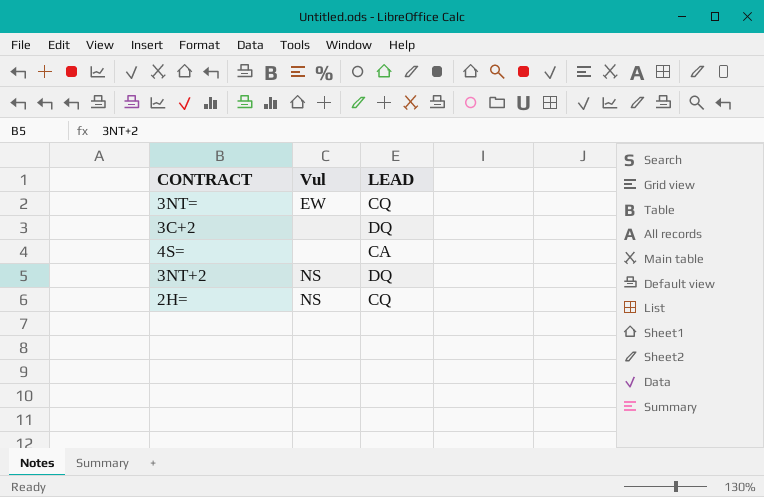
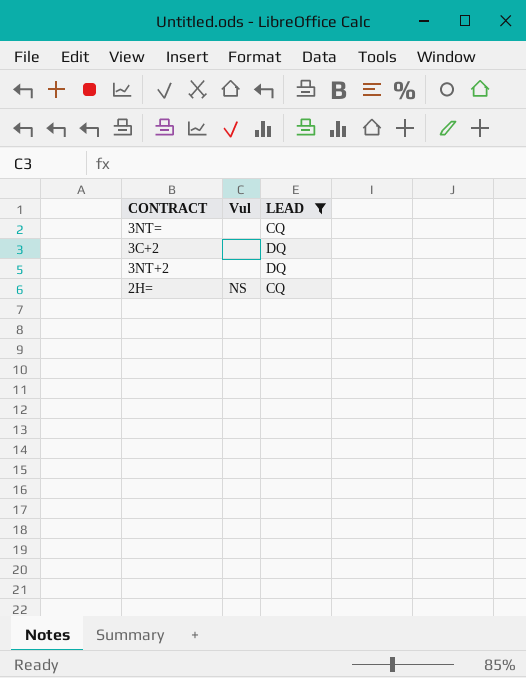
filter: none -> LEAD != CA
3NT= | Vul: EW -> none
3NT+2 | Vul: NS -> none

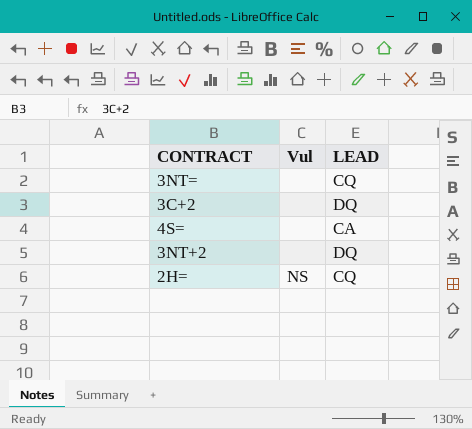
filter: LEAD != CA -> none

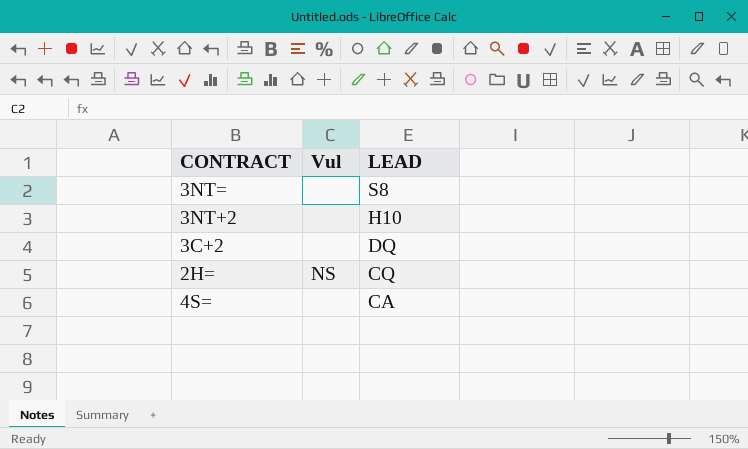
row order: none -> LEAD descending
3NT= | LEAD: CQ -> S8
3NT+2 | LEAD: DQ -> H10

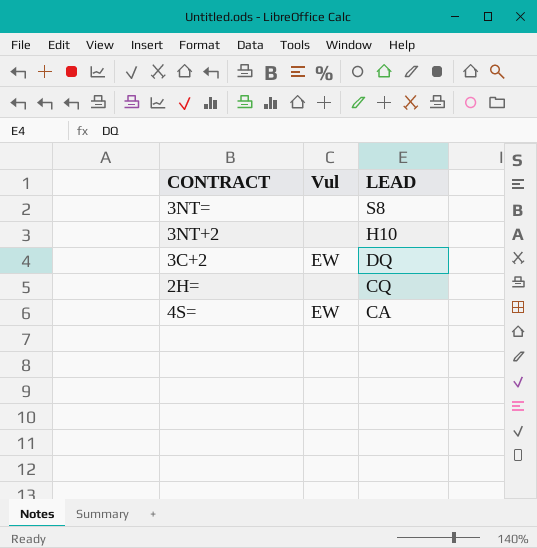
3C+2 | Vul: none -> EW
2H= | Vul: NS -> none
4S= | Vul: none -> EW

